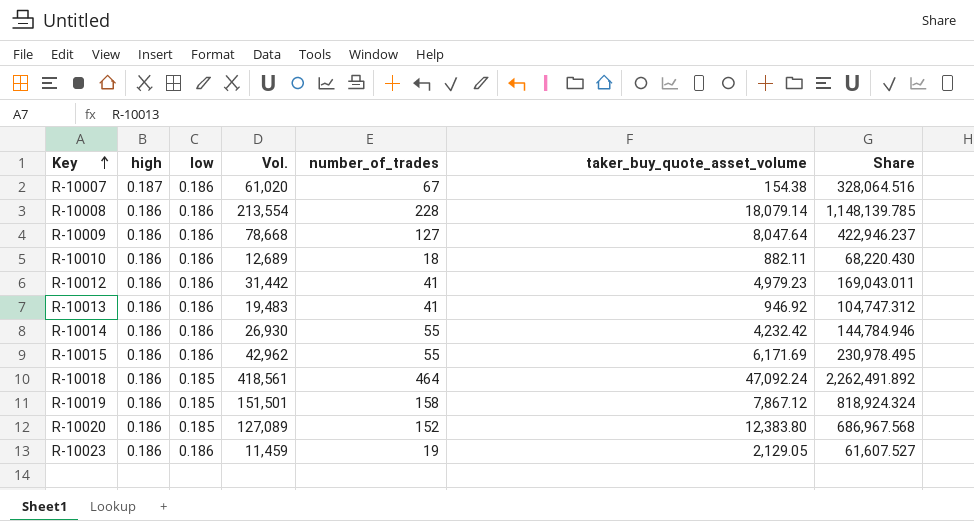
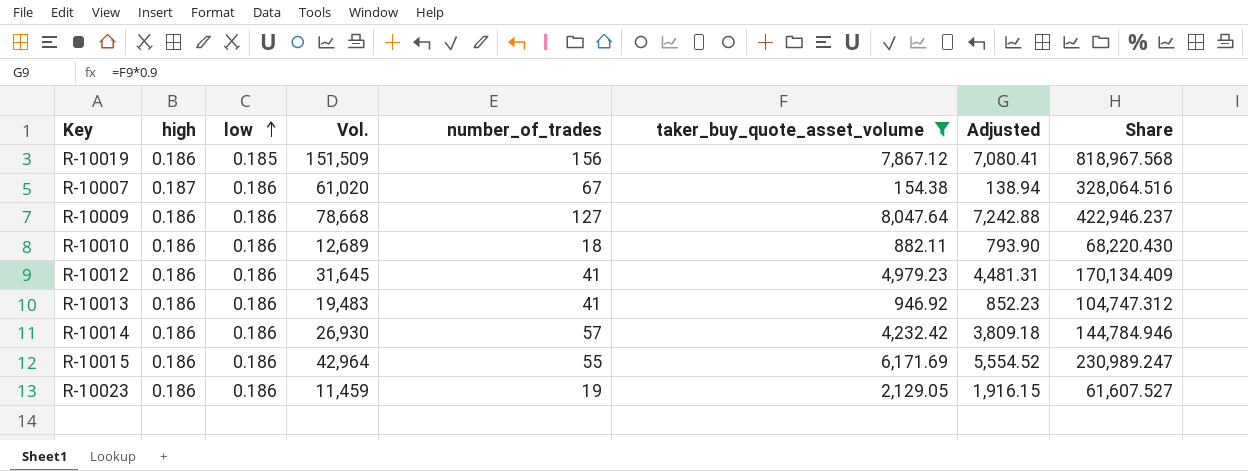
filter: none -> taker_buy_quote_asset_volume <= 8,047.64
row order: Key ascending -> low ascending
column Adjusted | formula: none -> [taker_buy_quote_asset_volume] * 0.9
R-10019 | Vol.: 151,501 -> 151,509
R-10019 | number_of_trades: 158 -> 156
R-10019 | Share: 818,924.324 -> 818,967.568
R-10012 | Vol.: 31,442 -> 31,645
R-10012 | Share: 169,043.011 -> 170,134.409
R-10014 | number_of_trades: 55 -> 57
R-10015 | Vol.: 42,962 -> 42,964
R-10015 | Share: 230,978.495 -> 230,989.247

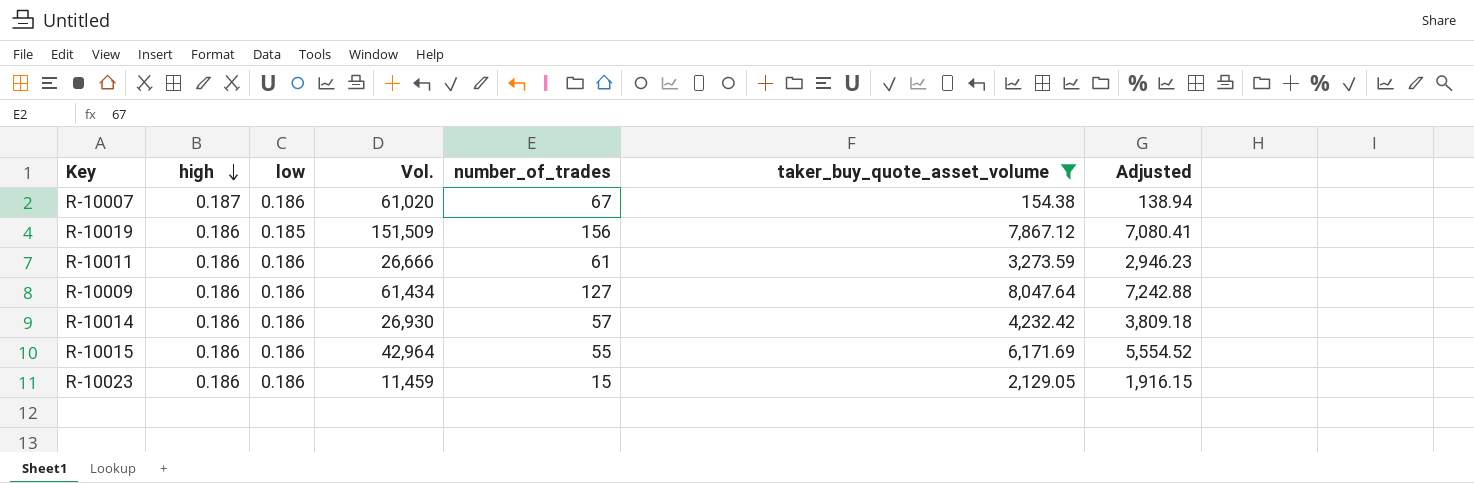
row order: low ascending -> high descending
column Share | formula: [Vol.] / [low] -> none
row R-10010: 0.186 | 0.186 | 12,689 | 18 | 882.11 | 793.90 | 68,220.430 -> none
row R-10012: 0.186 | 0.186 | 31,645 | 41 | 4,979.23 | 4,481.31 | 170,134.409 -> none
row R-10013: 0.186 | 0.186 | 19,483 | 41 | 946.92 | 852.23 | 104,747.312 -> none
row R-10011: none -> 0.186 | 0.186 | 26,666 | 61 | 3,273.59 | 2,946.23
R-10009 | Vol.: 78,668 -> 61,434
R-10023 | number_of_trades: 19 -> 15

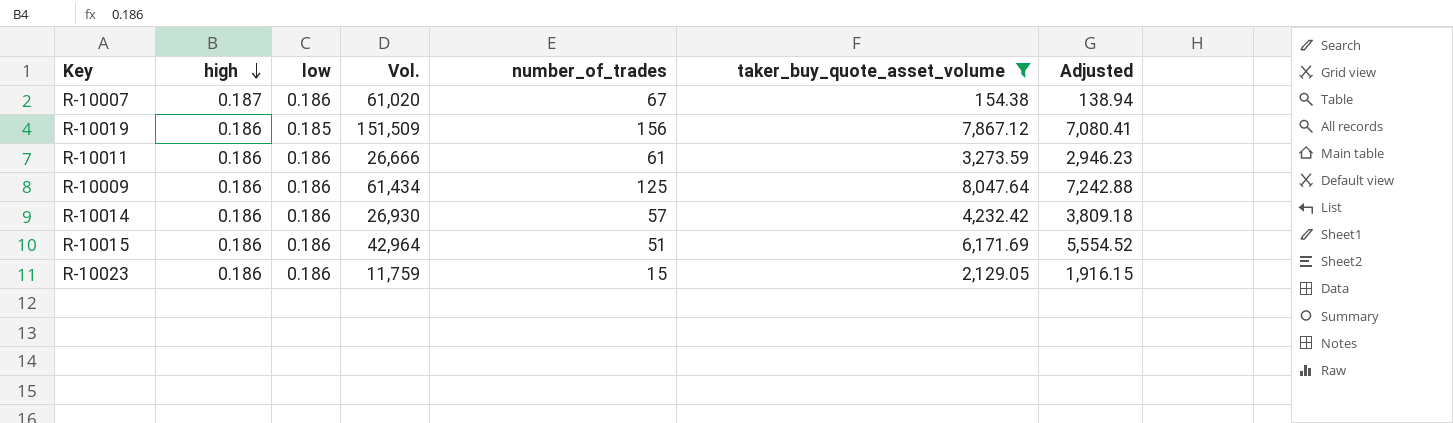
R-10009 | number_of_trades: 127 -> 125
R-10015 | number_of_trades: 55 -> 51
R-10023 | Vol.: 11,459 -> 11,759

